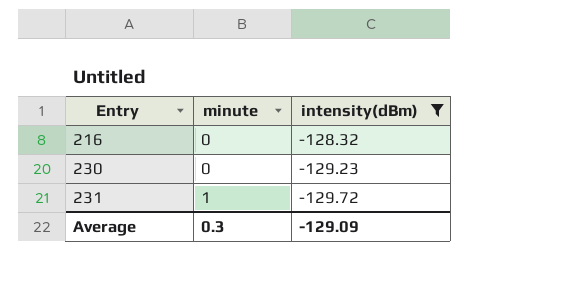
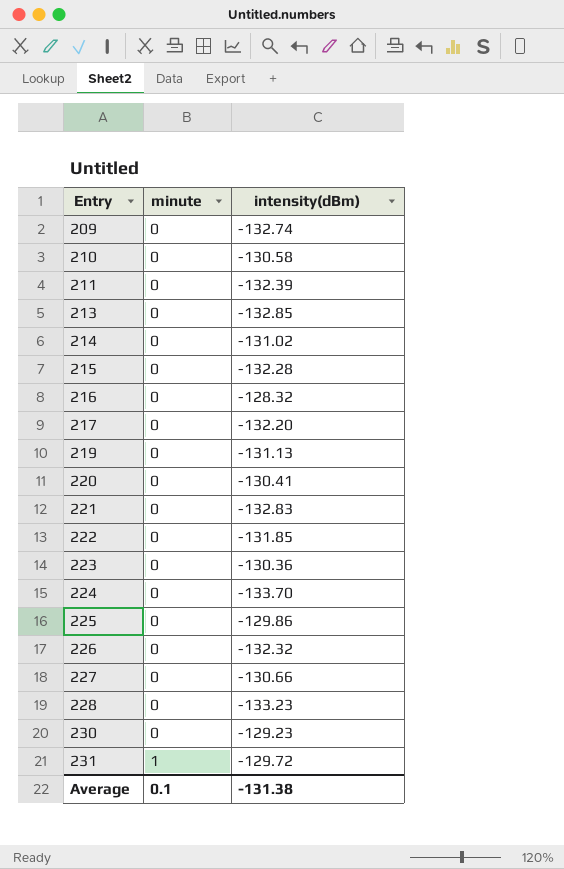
filter: intensity(dBm) >= -129.72 -> none
Average | minute: 0.3 -> 0.1
Average | intensity(dBm): -129.09 -> -131.38

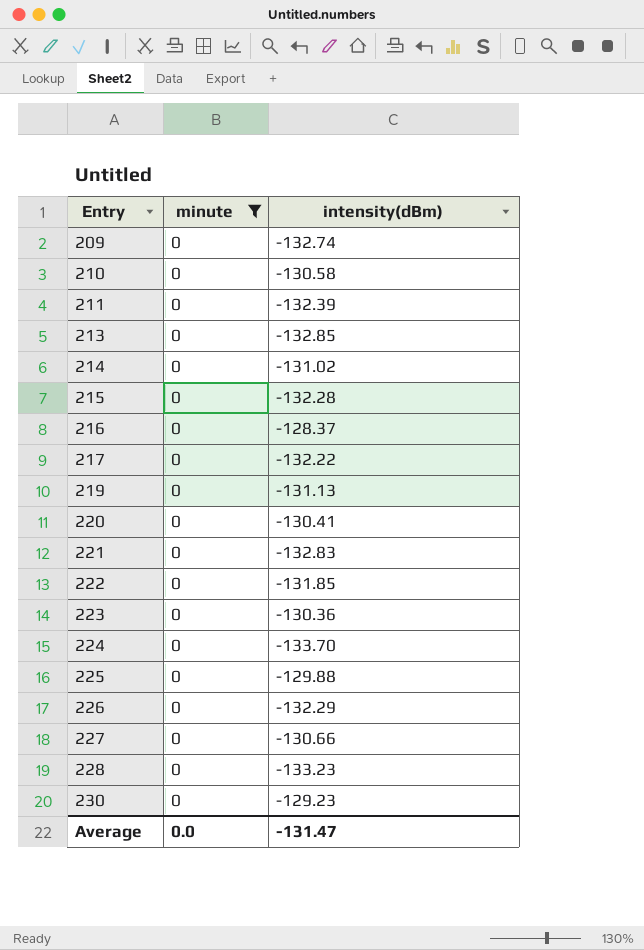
filter: none -> minute = 0
216 | intensity(dBm): -128.32 -> -128.37
217 | intensity(dBm): -132.20 -> -132.22
225 | intensity(dBm): -129.86 -> -129.88
226 | intensity(dBm): -132.32 -> -132.29
Average | minute: 0.1 -> 0.0
Average | intensity(dBm): -131.38 -> -131.47

